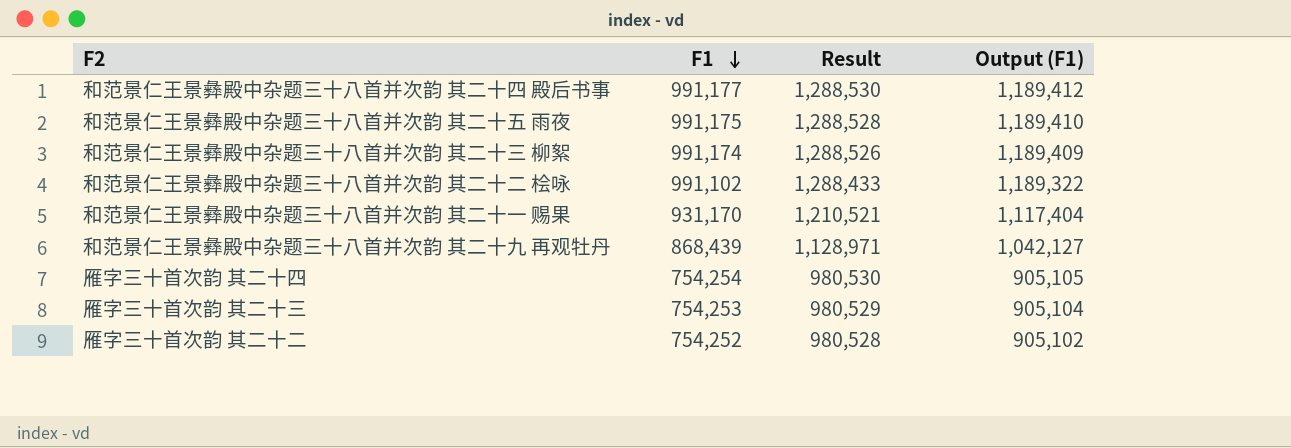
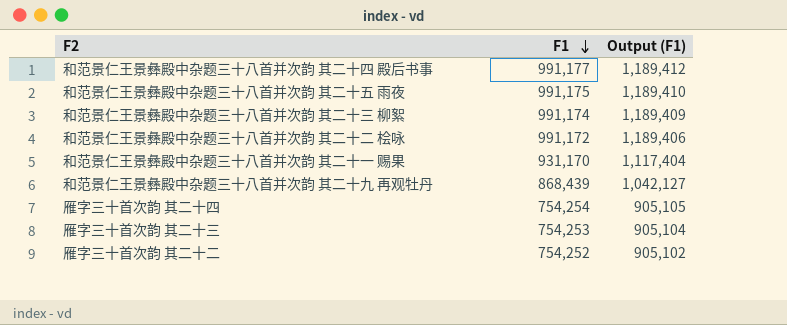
column Result | formula: [F1] * 1.3 -> none
和范景仁王景彝殿中杂题三十八首并次韵 其二十二 桧咏 | F1: 991,102 -> 991,172
和范景仁王景彝殿中杂题三十八首并次韵 其二十二 桧咏 | Output (F1): 1,189,322 -> 1,189,406

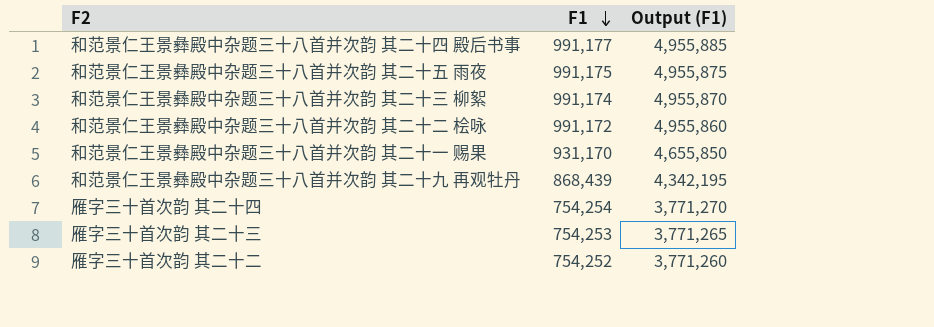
column Output (F1) | formula: [F1] * 1.2 -> [F1] * 5

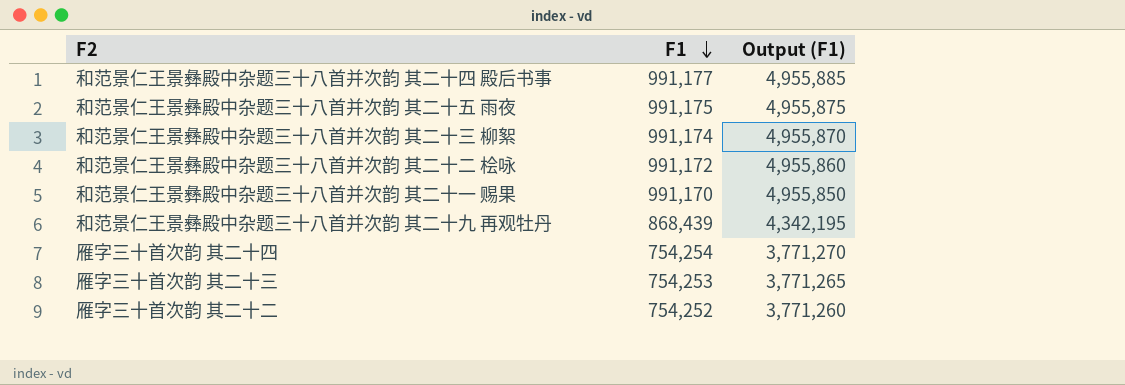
和范景仁王景彝殿中杂题三十八首并次韵 其二十一 赐果 | F1: 931,170 -> 991,170
和范景仁王景彝殿中杂题三十八首并次韵 其二十一 赐果 | Output (F1): 4,655,850 -> 4,955,850

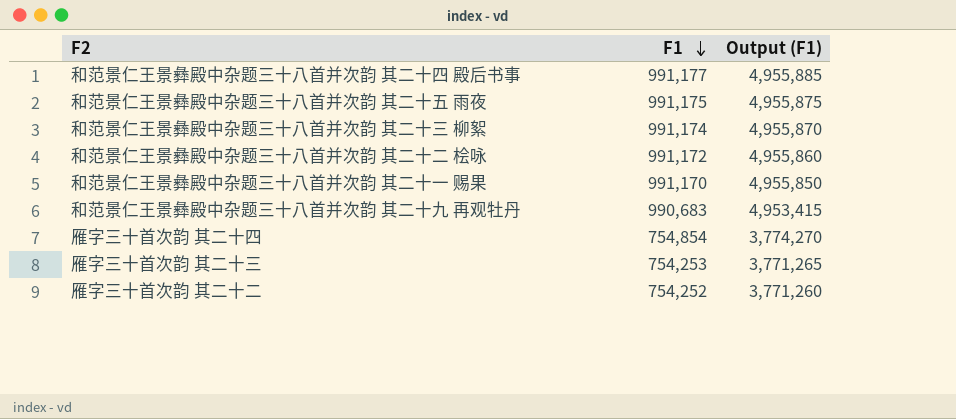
和范景仁王景彝殿中杂题三十八首并次韵 其二十九 再观牡丹 | F1: 868,439 -> 990,683
和范景仁王景彝殿中杂题三十八首并次韵 其二十九 再观牡丹 | Output (F1): 4,342,195 -> 4,953,415
雁字三十首次韵 其二十四 | F1: 754,254 -> 754,854
雁字三十首次韵 其二十四 | Output (F1): 3,771,270 -> 3,774,270

